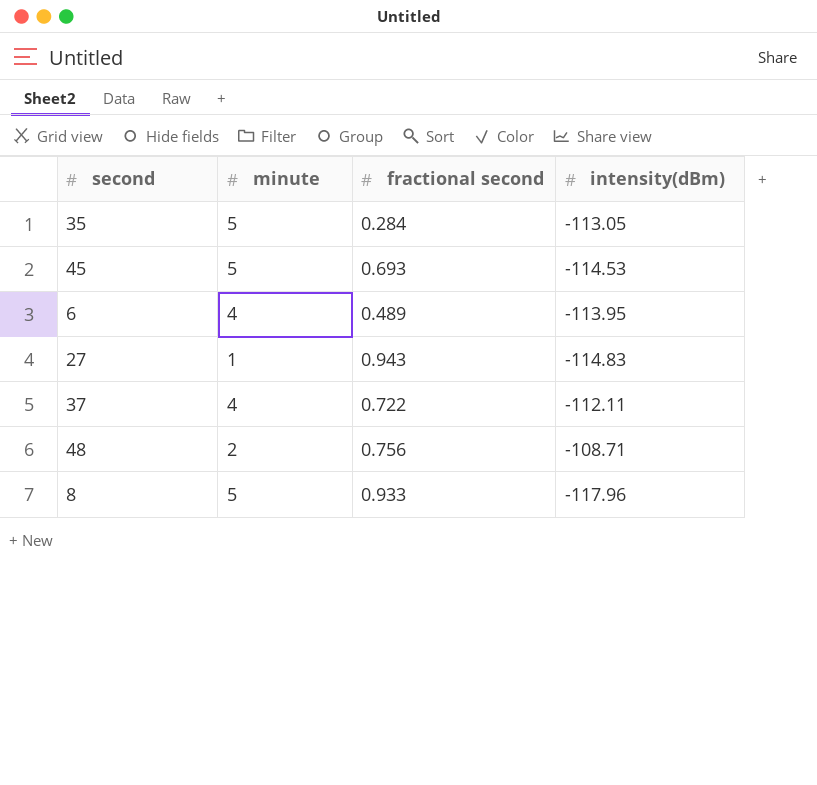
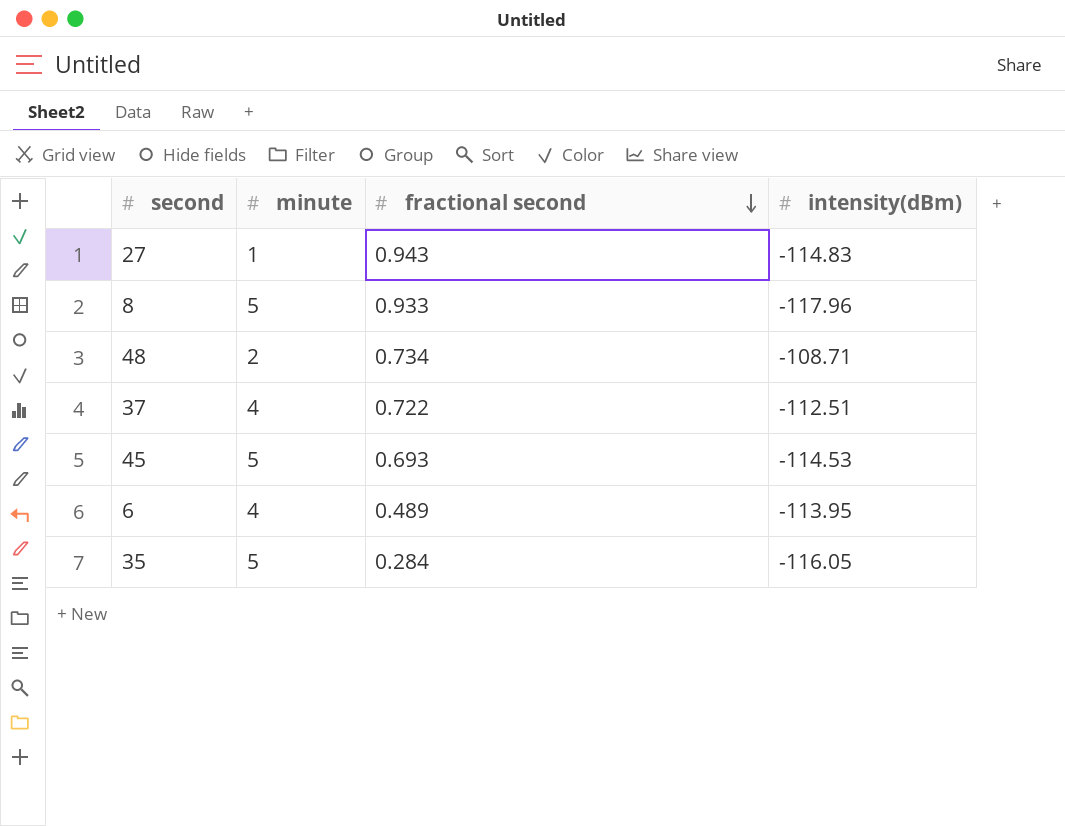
row order: none -> fractional second descending
48 | fractional second: 0.756 -> 0.734
37 | intensity(dBm): -112.11 -> -112.51
35 | intensity(dBm): -113.05 -> -116.05

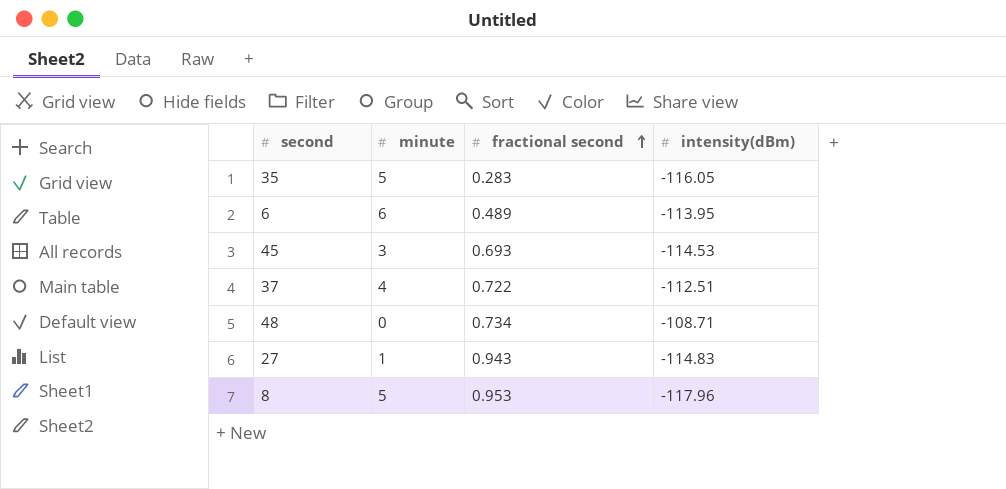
row order: fractional second descending -> fractional second ascending
35 | fractional second: 0.284 -> 0.283
6 | minute: 4 -> 6
45 | minute: 5 -> 3
48 | minute: 2 -> 0
8 | fractional second: 0.933 -> 0.953

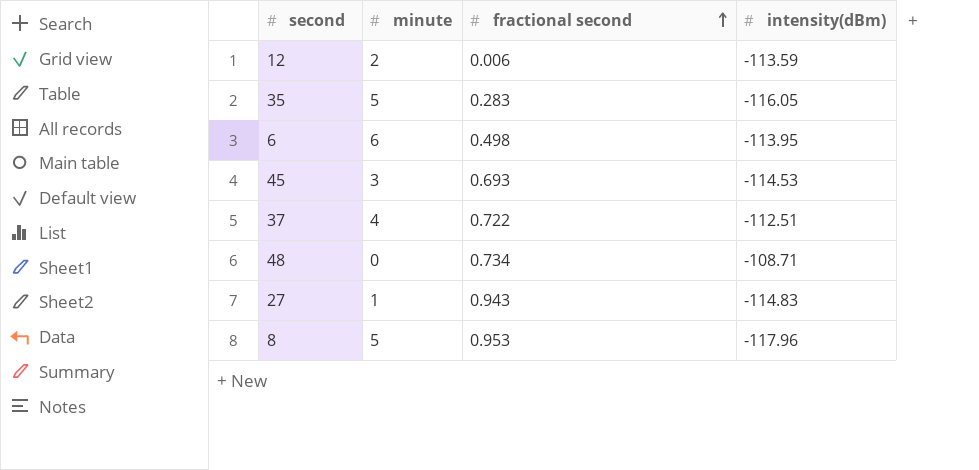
row 12: none -> 2 | 0.006 | -113.59
6 | fractional second: 0.489 -> 0.498

